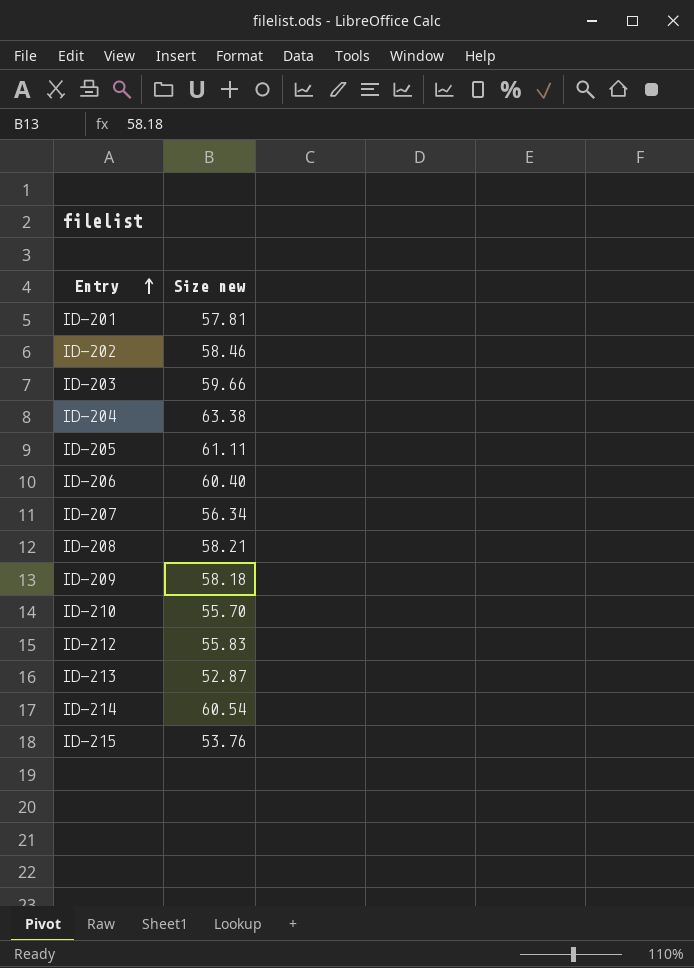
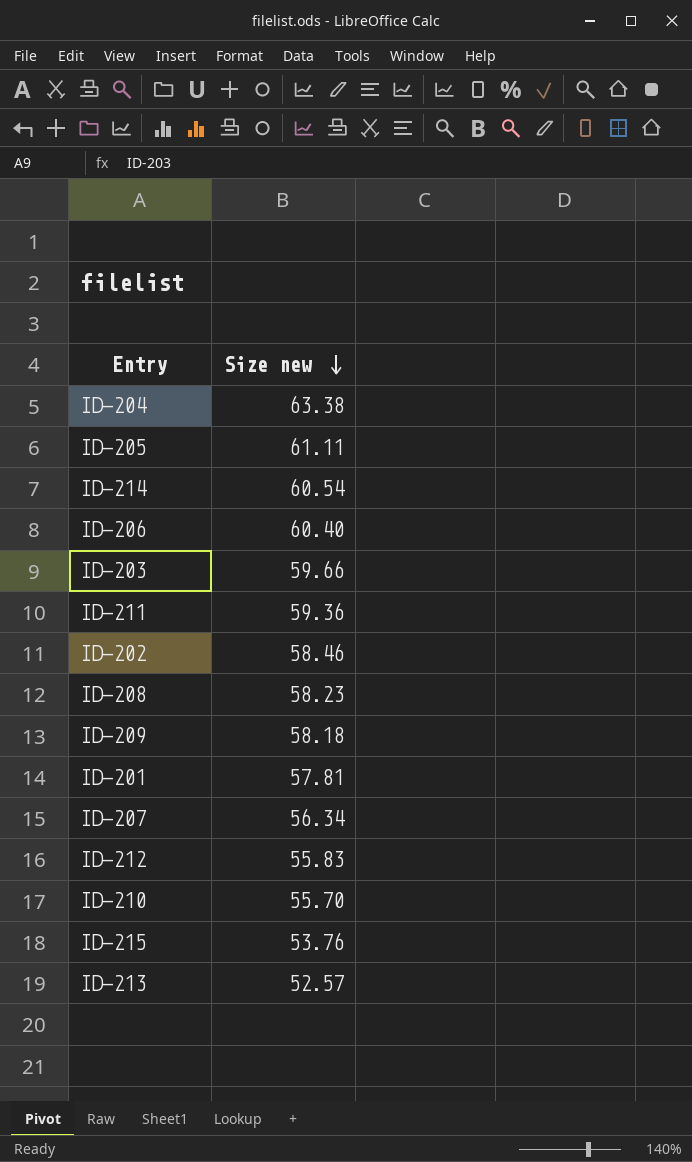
row order: Entry ascending -> Size new descending
row ID-211: none -> 59.36
ID-208 | Size new: 58.21 -> 58.23
ID-213 | Size new: 52.87 -> 52.57

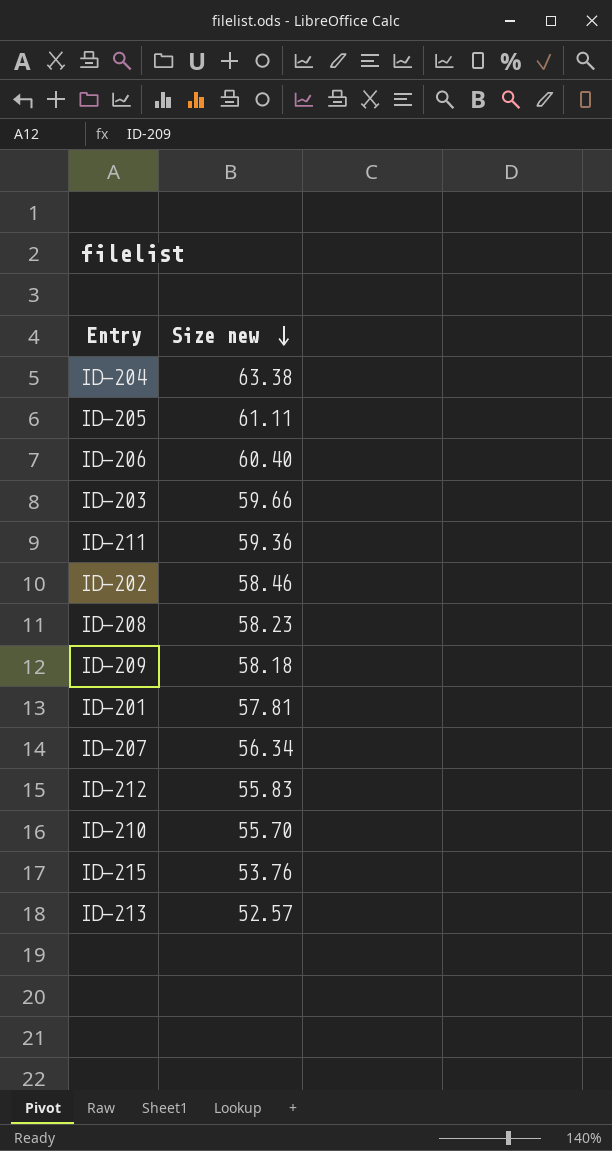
row ID-214: 60.54 -> none

